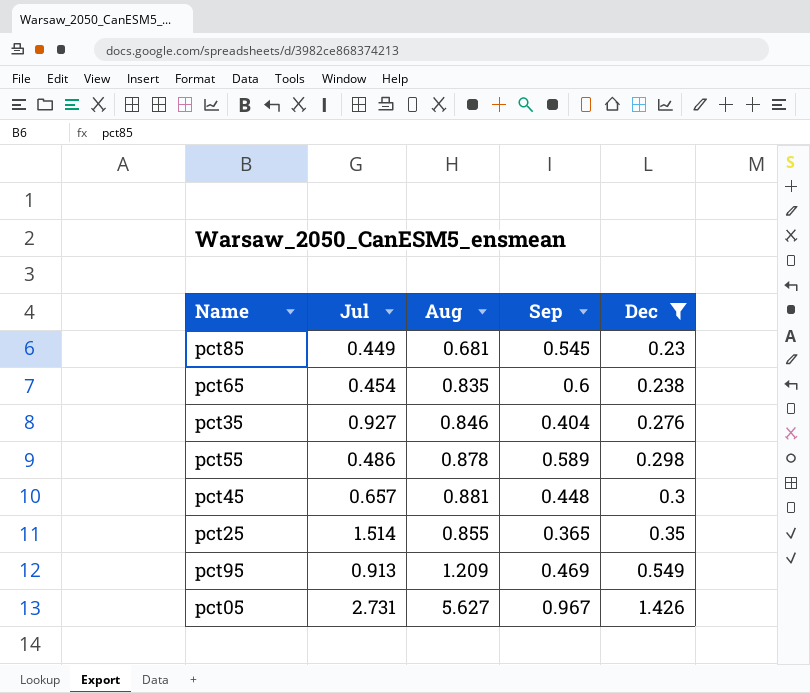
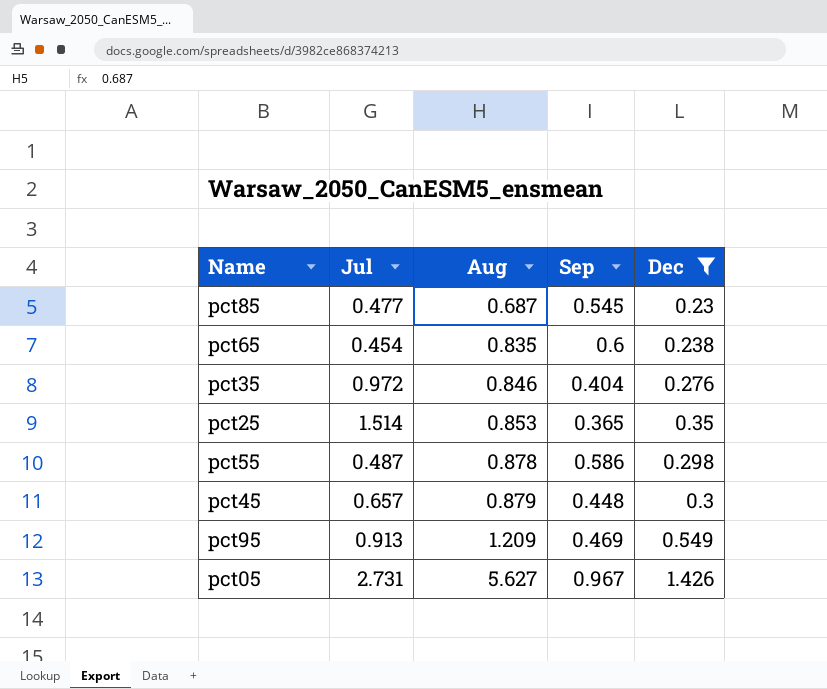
row order: Dec ascending -> Aug ascending
pct85 | Jul: 0.449 -> 0.477
pct85 | Aug: 0.681 -> 0.687
pct35 | Jul: 0.927 -> 0.972
pct25 | Aug: 0.855 -> 0.853
pct55 | Jul: 0.486 -> 0.487
pct55 | Sep: 0.589 -> 0.586
pct45 | Aug: 0.881 -> 0.879

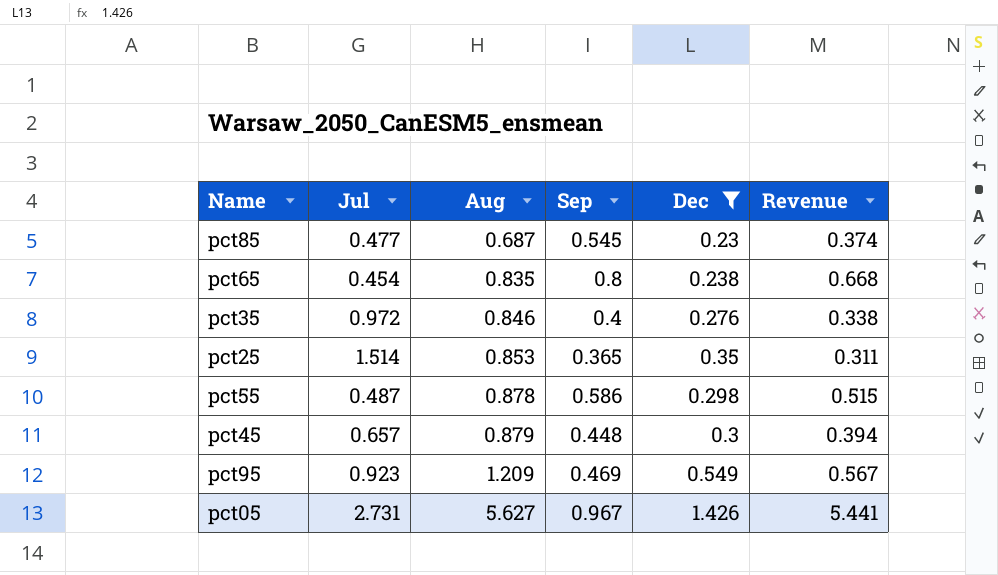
column Revenue | formula: none -> [Aug] * [Sep]
pct65 | Sep: 0.6 -> 0.8
pct35 | Sep: 0.404 -> 0.4
pct95 | Jul: 0.913 -> 0.923

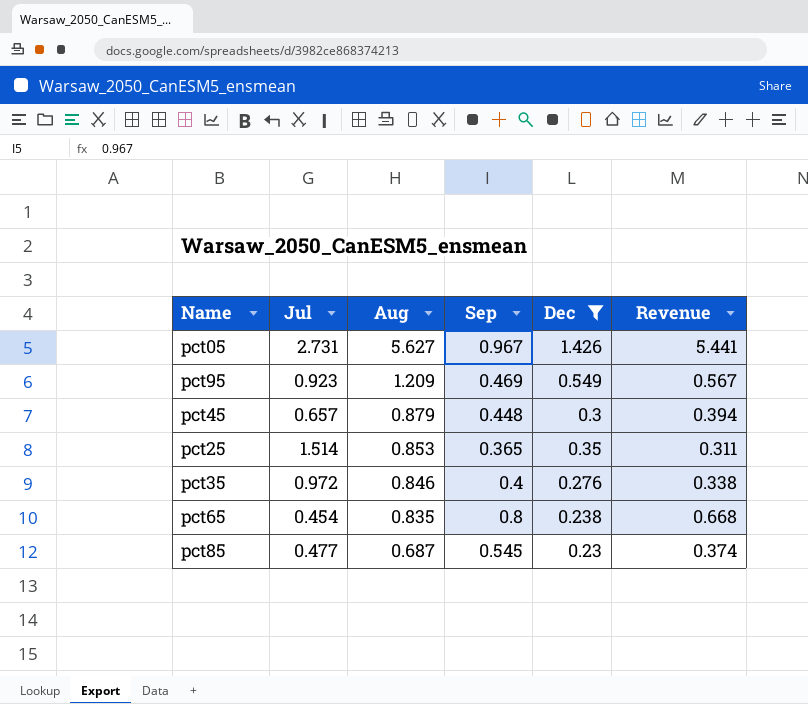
row order: Aug ascending -> Aug descending
row pct55: 0.487 | 0.878 | 0.586 | 0.298 | 0.515 -> none

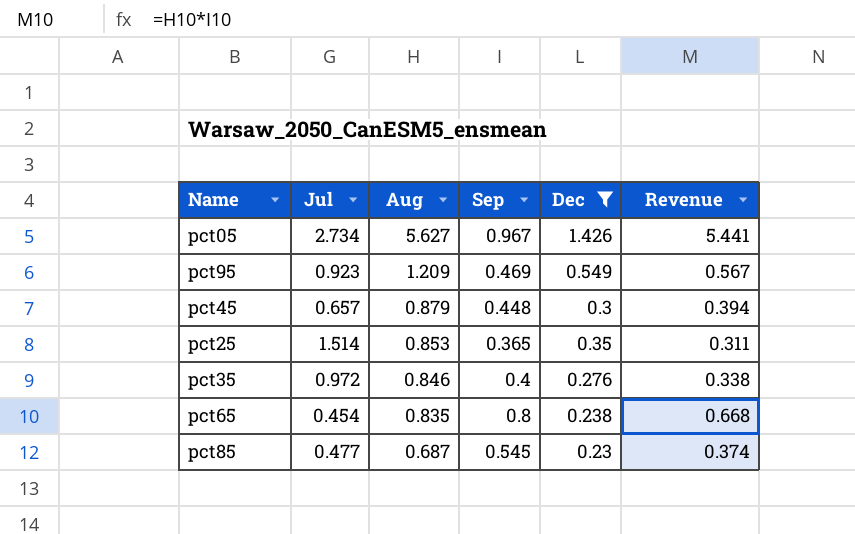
pct05 | Jul: 2.731 -> 2.734

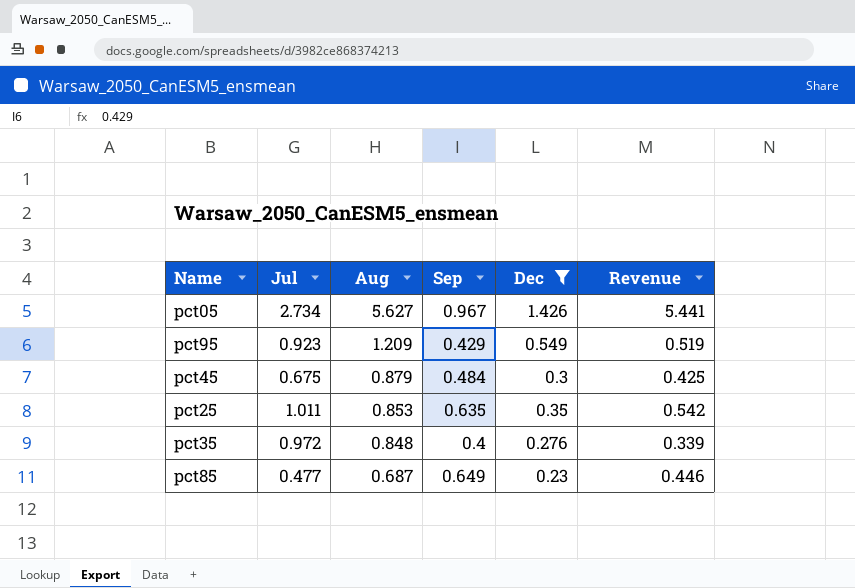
row pct65: 0.454 | 0.835 | 0.8 | 0.238 | 0.668 -> none
pct95 | Sep: 0.469 -> 0.429
pct95 | Revenue: 0.567 -> 0.519
pct45 | Jul: 0.657 -> 0.675
pct45 | Sep: 0.448 -> 0.484
pct45 | Revenue: 0.394 -> 0.425
pct25 | Jul: 1.514 -> 1.011
pct25 | Sep: 0.365 -> 0.635
pct25 | Revenue: 0.311 -> 0.542
pct35 | Aug: 0.846 -> 0.848
pct35 | Revenue: 0.338 -> 0.339
pct85 | Sep: 0.545 -> 0.649
pct85 | Revenue: 0.374 -> 0.446

